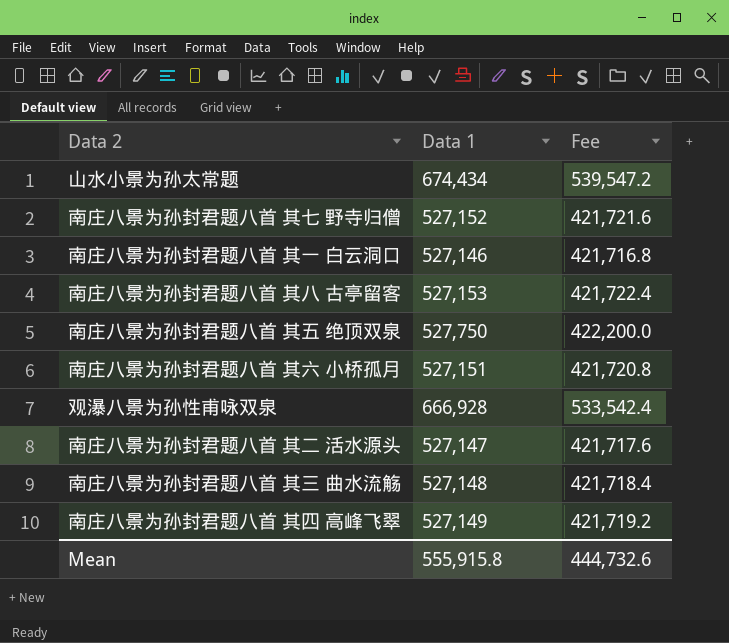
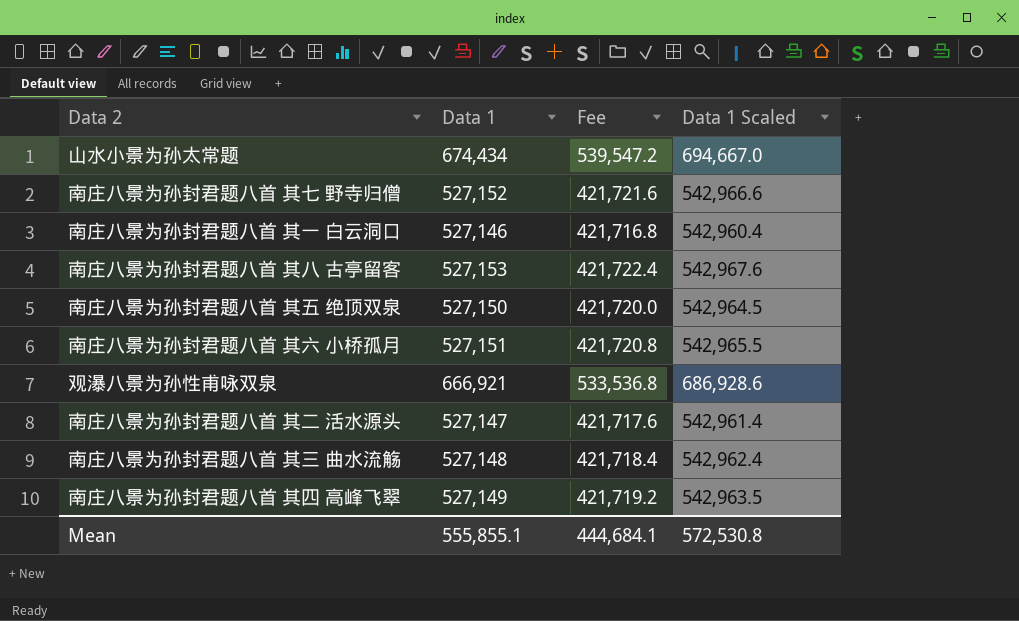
column Data 1 Scaled | formula: none -> [Data 1] * 1.03
南庄八景为孙封君题八首 其五 绝顶双泉 | Data 1: 527,750 -> 527,150
南庄八景为孙封君题八首 其五 绝顶双泉 | Fee: 422,200.0 -> 421,720.0
观瀑八景为孙性甫咏双泉 | Data 1: 666,928 -> 666,921
观瀑八景为孙性甫咏双泉 | Fee: 533,542.4 -> 533,536.8
Mean | Data 1: 555,915.8 -> 555,855.1
Mean | Fee: 444,732.6 -> 444,684.1

